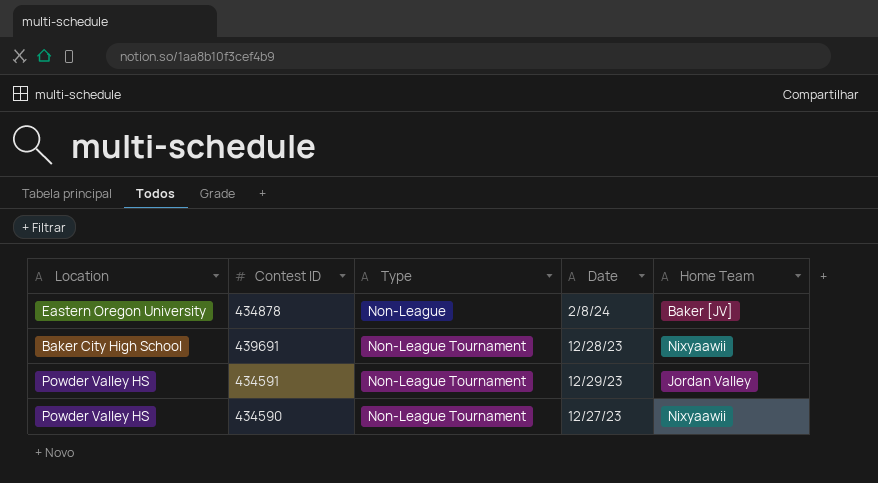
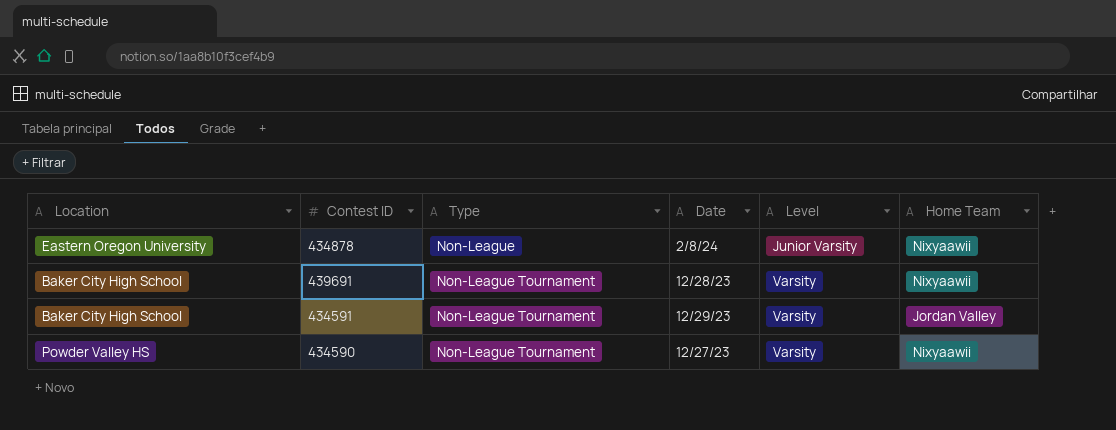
column Level | position: none -> 5
434878 | Home Team: Baker [JV] -> Nixyaawii
434591 | Location: Powder Valley HS -> Baker City High School

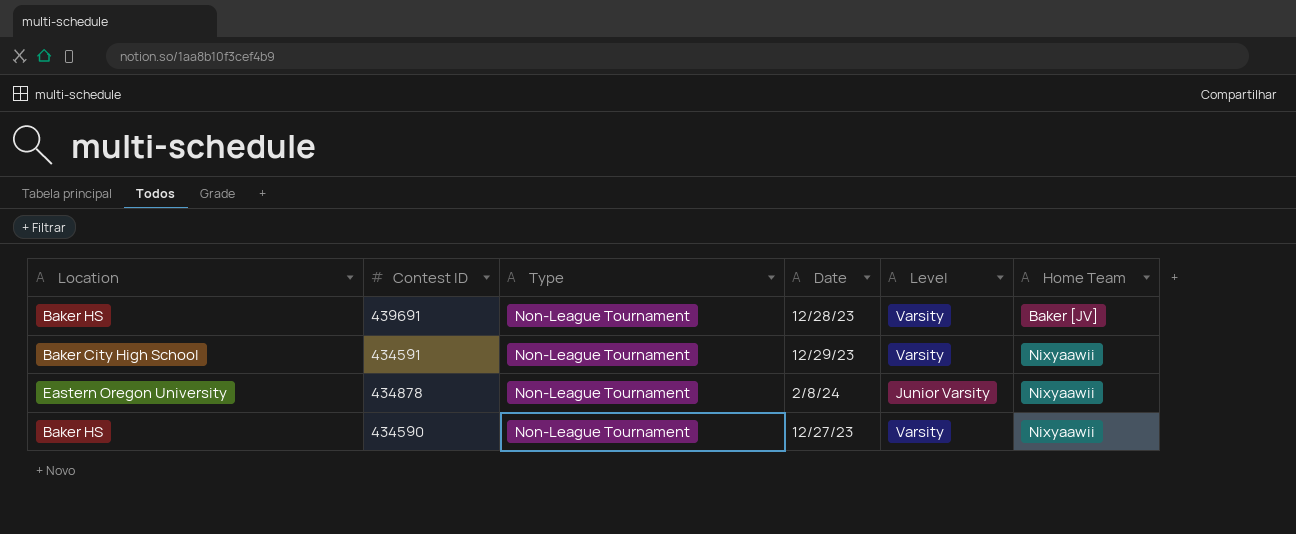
row order: Type ascending -> Home Team ascending
439691 | Location: Baker City High School -> Baker HS
439691 | Home Team: Nixyaawii -> Baker [JV]
434591 | Home Team: Jordan Valley -> Nixyaawii
434878 | Type: Non-League -> Non-League Tournament
434590 | Location: Powder Valley HS -> Baker HS

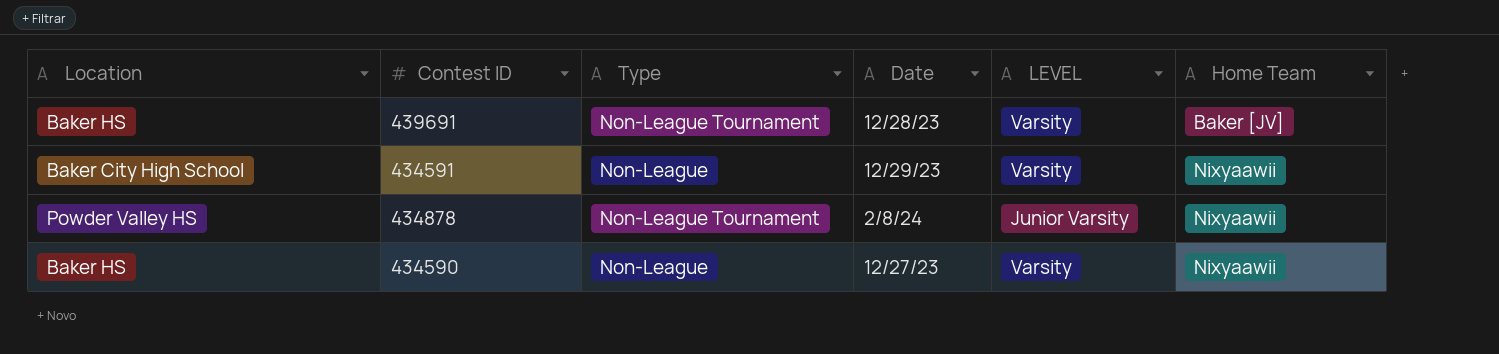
column name: Level -> LEVEL
434591 | Type: Non-League Tournament -> Non-League
434878 | Location: Eastern Oregon University -> Powder Valley HS
434590 | Type: Non-League Tournament -> Non-League

